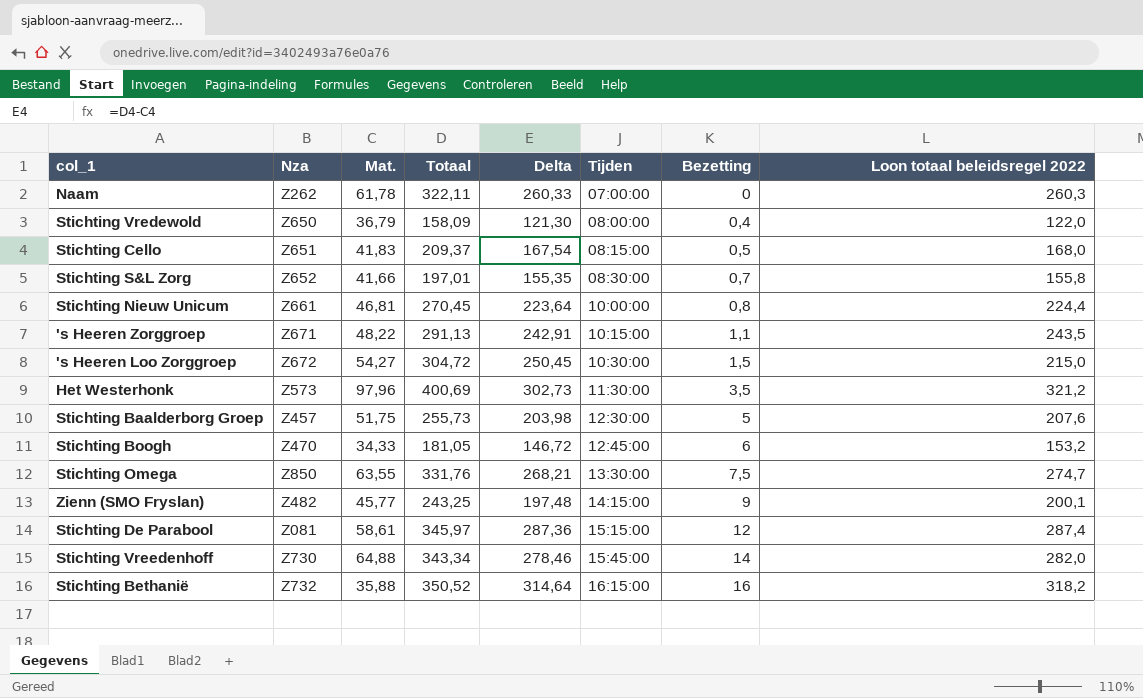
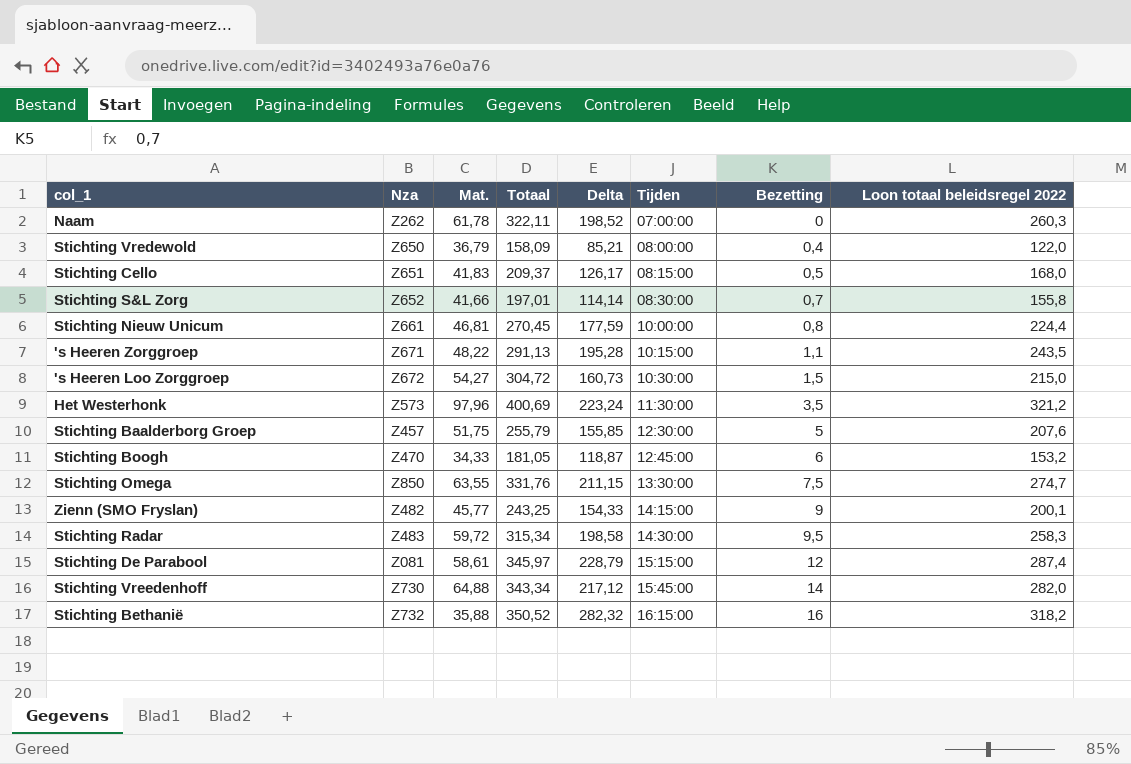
column Delta | formula: [Totaal] - [Mat.] -> [Loon totaal beleidsregel 2022] - [Mat.]
Stichting Baalderborg Groep | Totaal: 255,73 -> 255,79
row Stichting Radar: none -> Z483 | 59,72 | 315,34 | 198,58 | 14:30:00 | 9,5 | 258,3

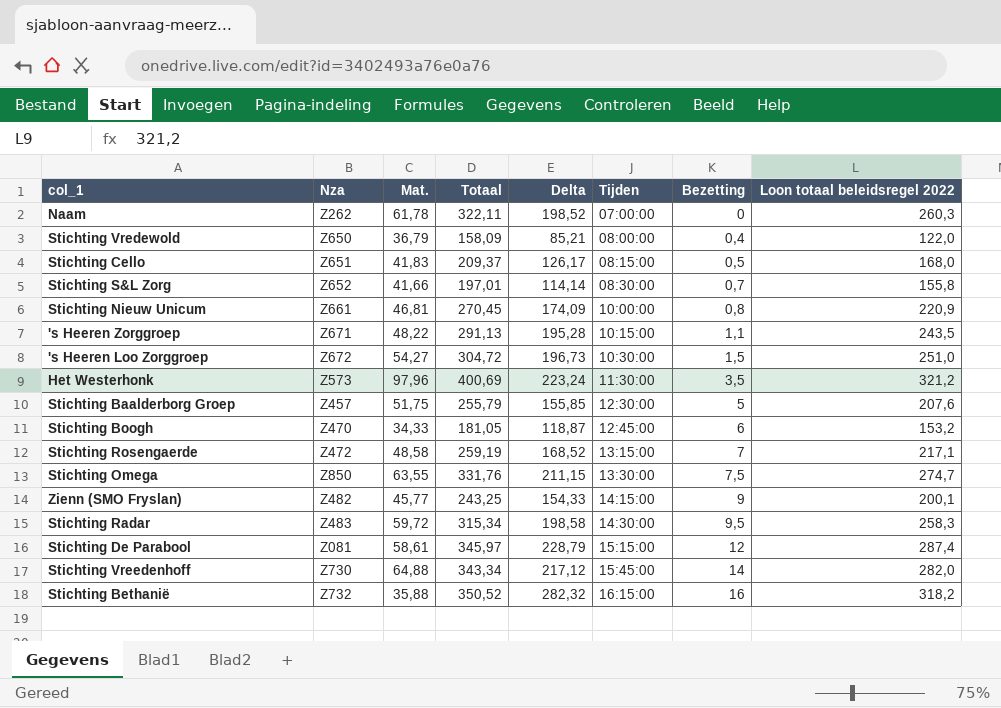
Stichting Nieuw Unicum | Delta: 177,59 -> 174,09
Stichting Nieuw Unicum | Loon totaal beleidsregel 2022: 224,4 -> 220,9
's Heeren Loo Zorggroep | Delta: 160,73 -> 196,73
's Heeren Loo Zorggroep | Loon totaal beleidsregel 2022: 215,0 -> 251,0
row Stichting Rosengaerde: none -> Z472 | 48,58 | 259,19 | 168,52 | 13:15:00 | 7 | 217,1

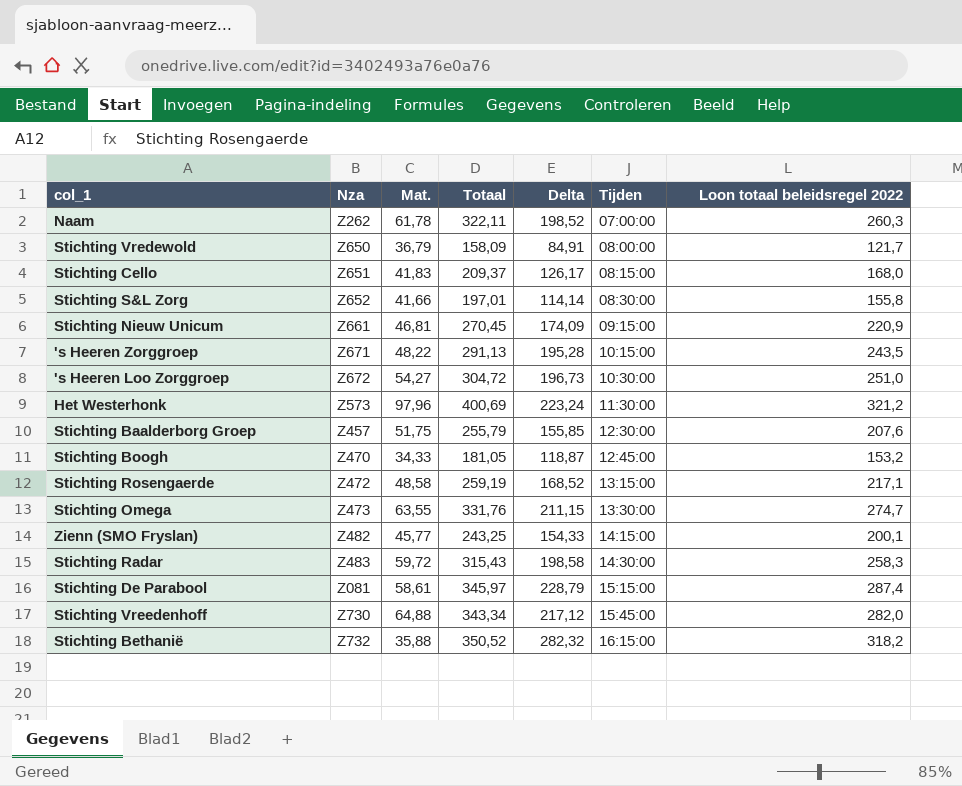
column Bezetting | position: 7 -> none
Stichting Vredewold | Delta: 85,21 -> 84,91
Stichting Vredewold | Loon totaal beleidsregel 2022: 122,0 -> 121,7
Stichting Nieuw Unicum | Tijden: 10:00:00 -> 09:15:00
Stichting Omega | Nza: Z850 -> Z473
Stichting Radar | Totaal: 315,34 -> 315,43

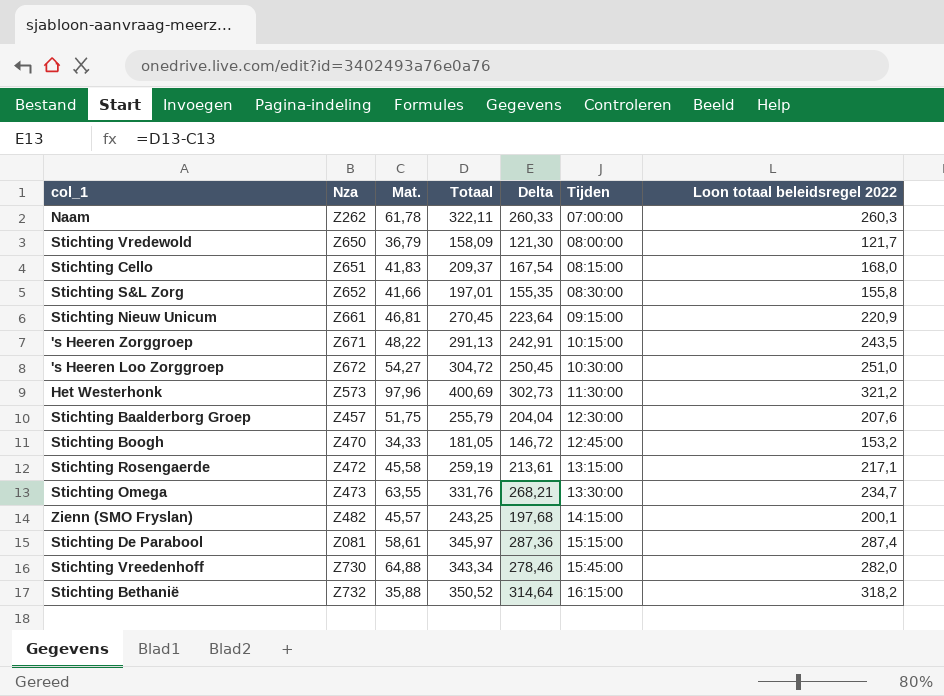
column Delta | formula: [Loon totaal beleidsregel 2022] - [Mat.] -> [Totaal] - [Mat.]
row Stichting Radar: Z483 | 59,72 | 315,43 | 198,58 | 14:30:00 | 258,3 -> none
Stichting Rosengaerde | Mat.: 48,58 -> 45,58
Stichting Omega | Loon totaal beleidsregel 2022: 274,7 -> 234,7
Zienn (SMO Fryslan) | Mat.: 45,77 -> 45,57

